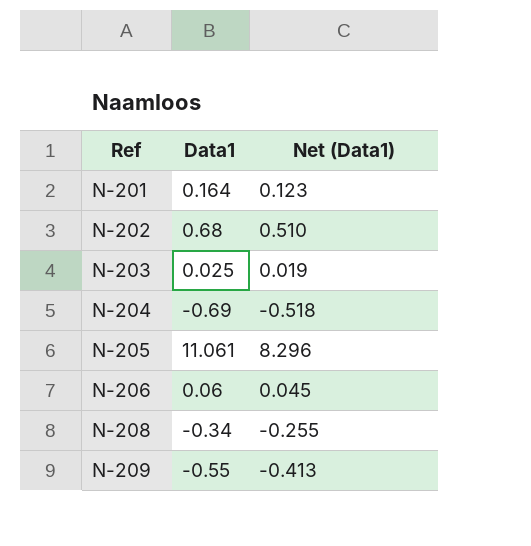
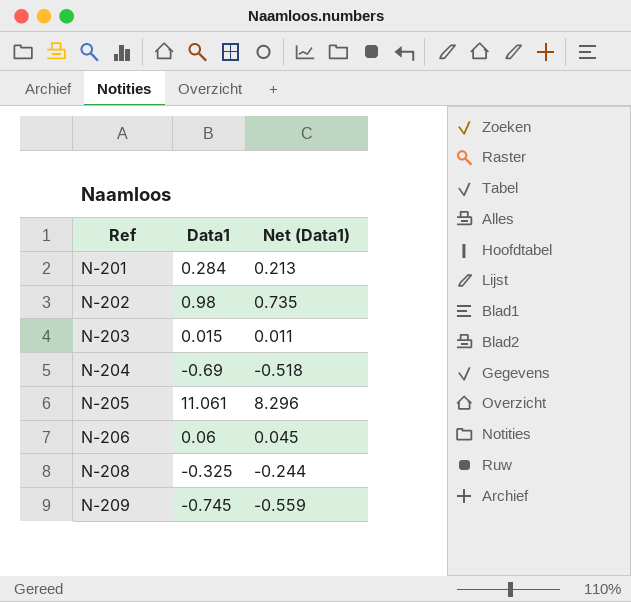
N-201 | Data1: 0.164 -> 0.284
N-201 | Net (Data1): 0.123 -> 0.213
N-202 | Data1: 0.68 -> 0.98
N-202 | Net (Data1): 0.510 -> 0.735
N-203 | Data1: 0.025 -> 0.015
N-203 | Net (Data1): 0.019 -> 0.011
N-208 | Data1: -0.34 -> -0.325
N-208 | Net (Data1): -0.255 -> -0.244
N-209 | Data1: -0.55 -> -0.745
N-209 | Net (Data1): -0.413 -> -0.559

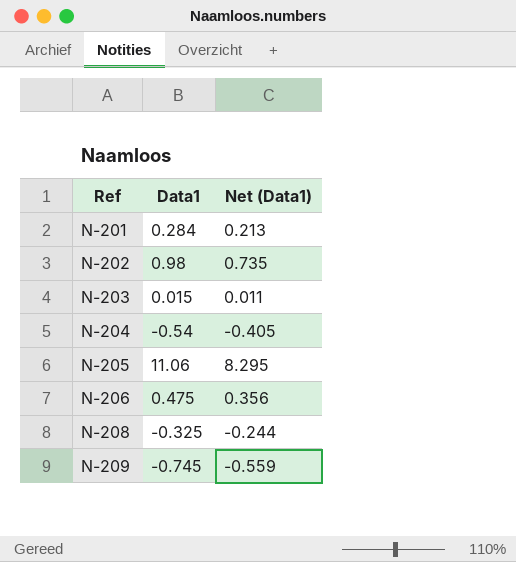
N-204 | Data1: -0.69 -> -0.54
N-204 | Net (Data1): -0.518 -> -0.405
N-205 | Data1: 11.061 -> 11.06
N-205 | Net (Data1): 8.296 -> 8.295
N-206 | Data1: 0.06 -> 0.475
N-206 | Net (Data1): 0.045 -> 0.356

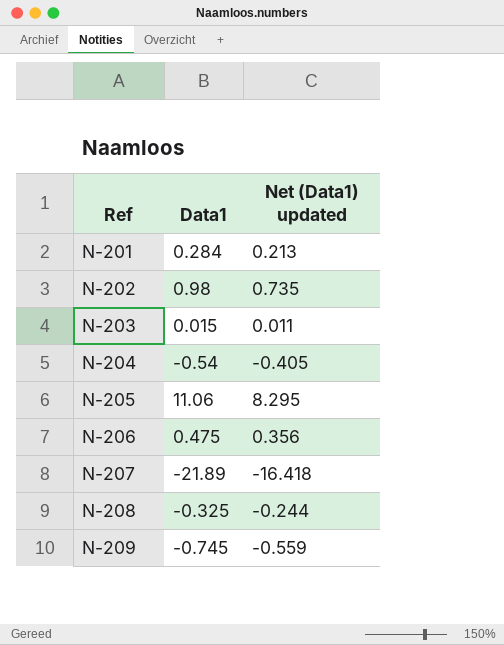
column name: Net (Data1) -> Net (Data1) updated
row N-207: none -> -21.89 | -16.418

